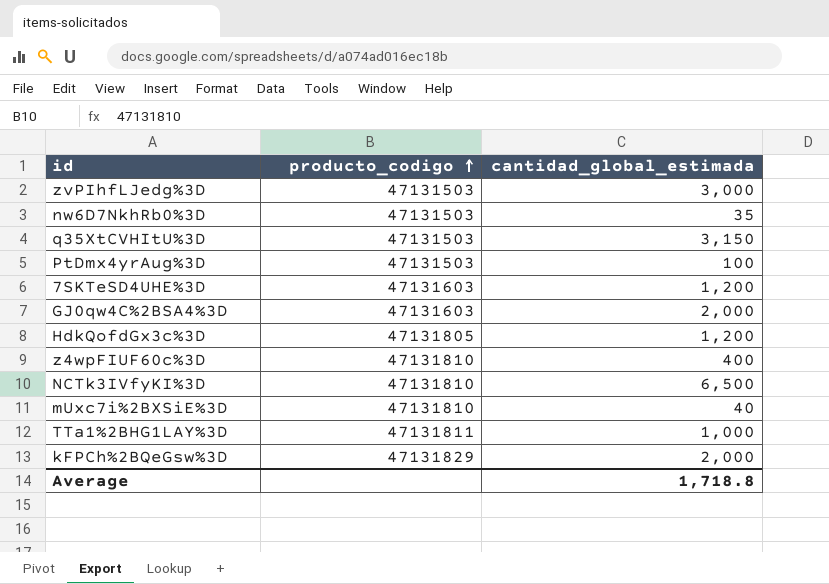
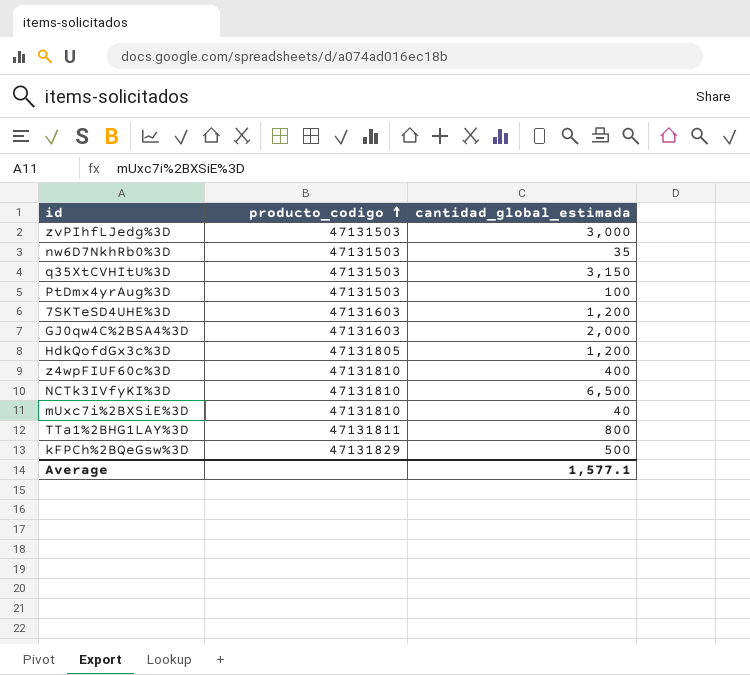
TTa1%2BHG1LAY%3D | cantidad_global_estimada: 1,000 -> 800
kFPCh%2BQeGsw%3D | cantidad_global_estimada: 2,000 -> 500
Average | cantidad_global_estimada: 1,718.8 -> 1,577.1

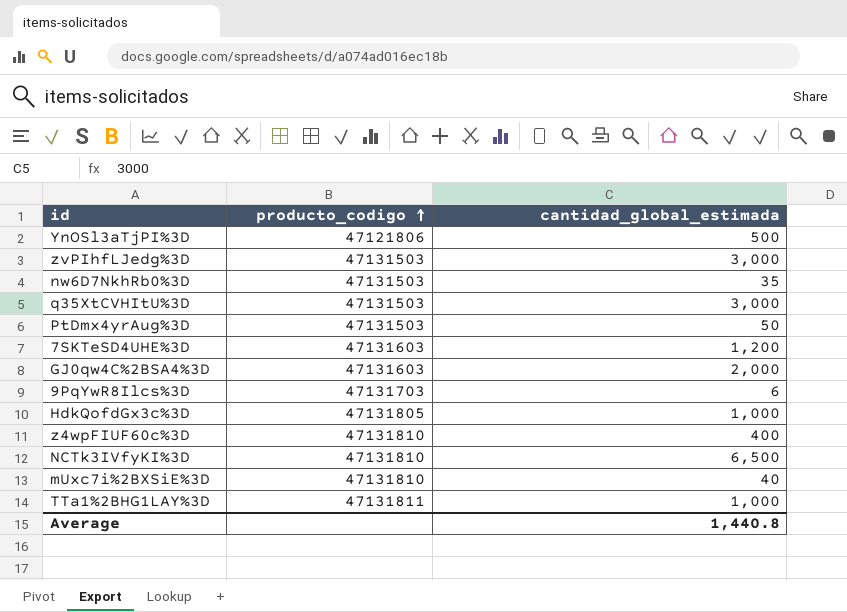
row kFPCh%2BQeGsw%3D: 47131829 | 500 -> none
row YnOSl3aTjPI%3D: none -> 47121806 | 500
q35XtCVHItU%3D | cantidad_global_estimada: 3,150 -> 3,000
PtDmx4yrAug%3D | cantidad_global_estimada: 100 -> 50
row 9PqYwR8Ilcs%3D: none -> 47131703 | 6
HdkQofdGx3c%3D | cantidad_global_estimada: 1,200 -> 1,000
TTa1%2BHG1LAY%3D | cantidad_global_estimada: 800 -> 1,000
Average | cantidad_global_estimada: 1,577.1 -> 1,440.8

